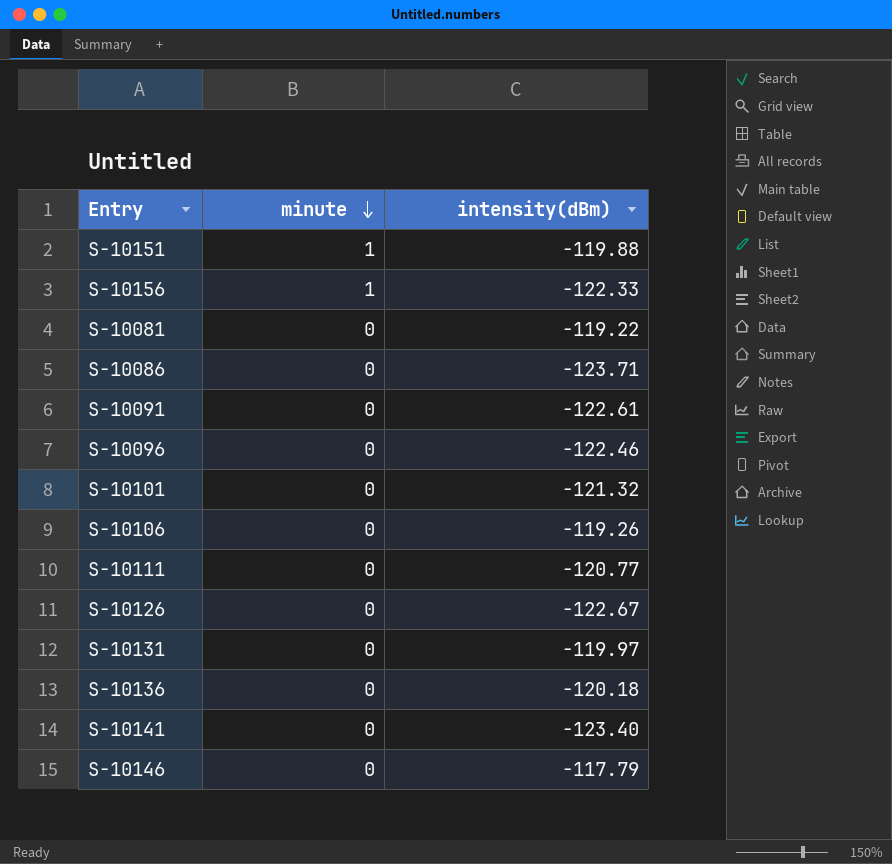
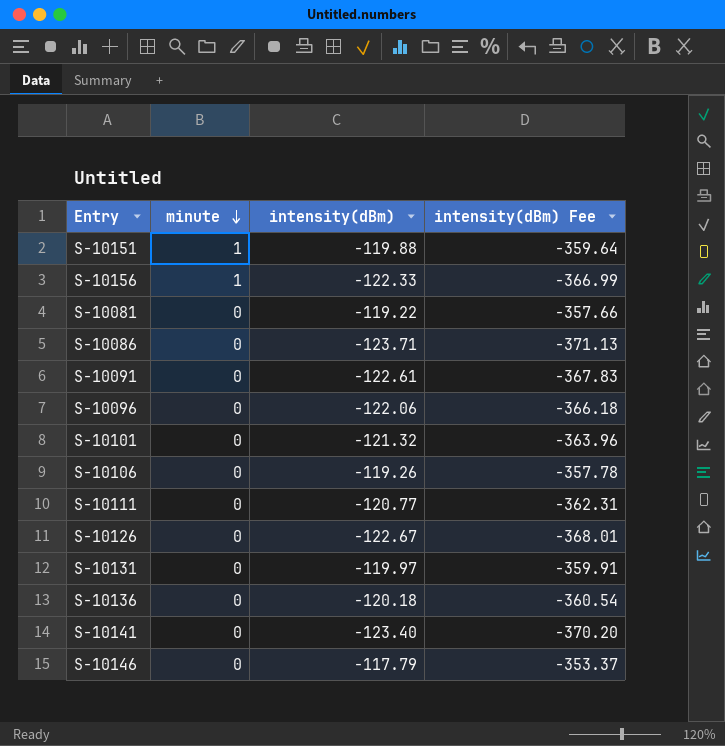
column intensity(dBm) Fee | formula: none -> [intensity(dBm)] * 3
S-10096 | intensity(dBm): -122.46 -> -122.06

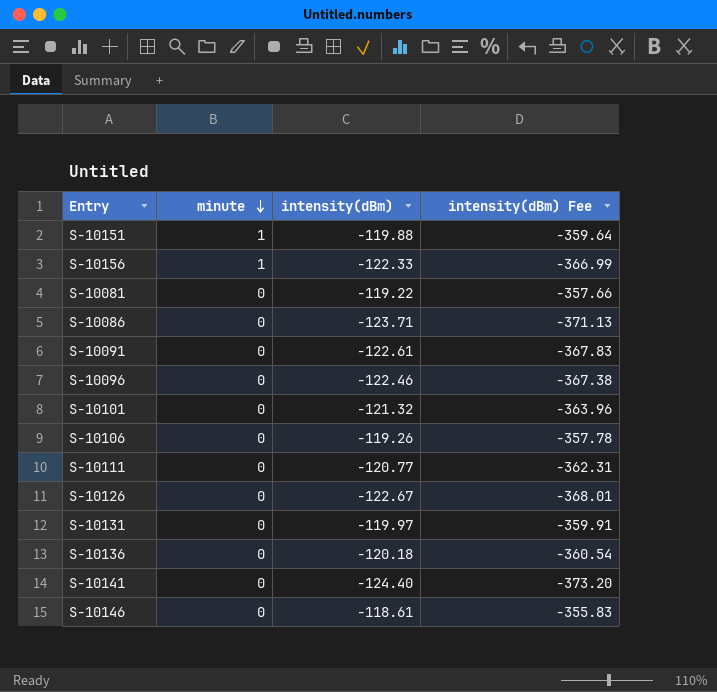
S-10096 | intensity(dBm): -122.06 -> -122.46
S-10096 | intensity(dBm) Fee: -366.18 -> -367.38
S-10141 | intensity(dBm): -123.40 -> -124.40
S-10141 | intensity(dBm) Fee: -370.20 -> -373.20
S-10146 | intensity(dBm): -117.79 -> -118.61
S-10146 | intensity(dBm) Fee: -353.37 -> -355.83

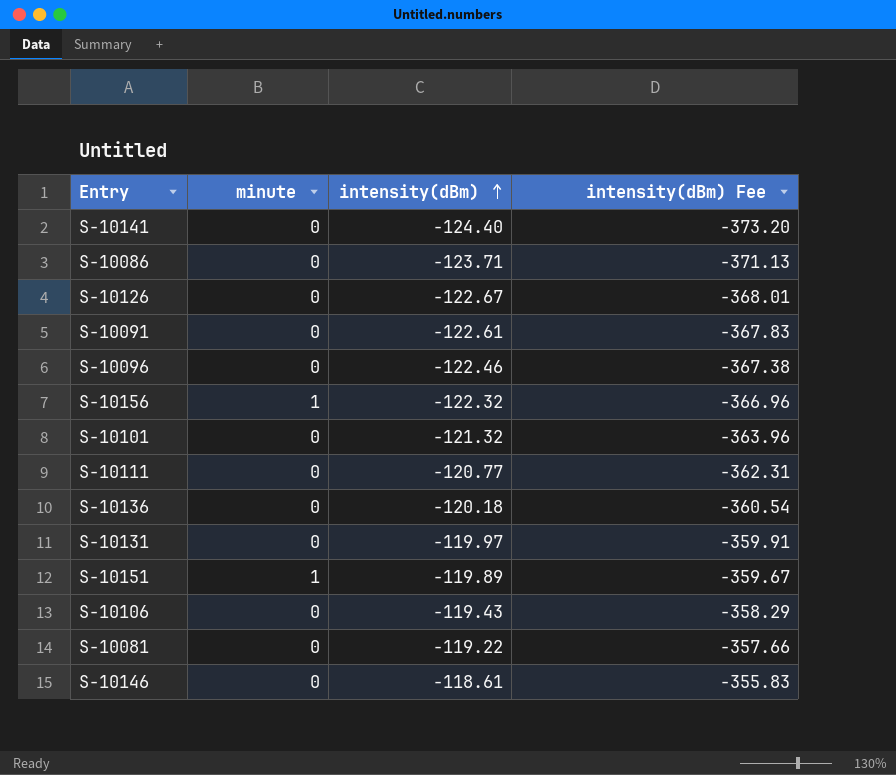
row order: minute descending -> intensity(dBm) ascending
S-10156 | intensity(dBm): -122.33 -> -122.32
S-10156 | intensity(dBm) Fee: -366.99 -> -366.96
S-10151 | intensity(dBm): -119.88 -> -119.89
S-10151 | intensity(dBm) Fee: -359.64 -> -359.67
S-10106 | intensity(dBm): -119.26 -> -119.43
S-10106 | intensity(dBm) Fee: -357.78 -> -358.29

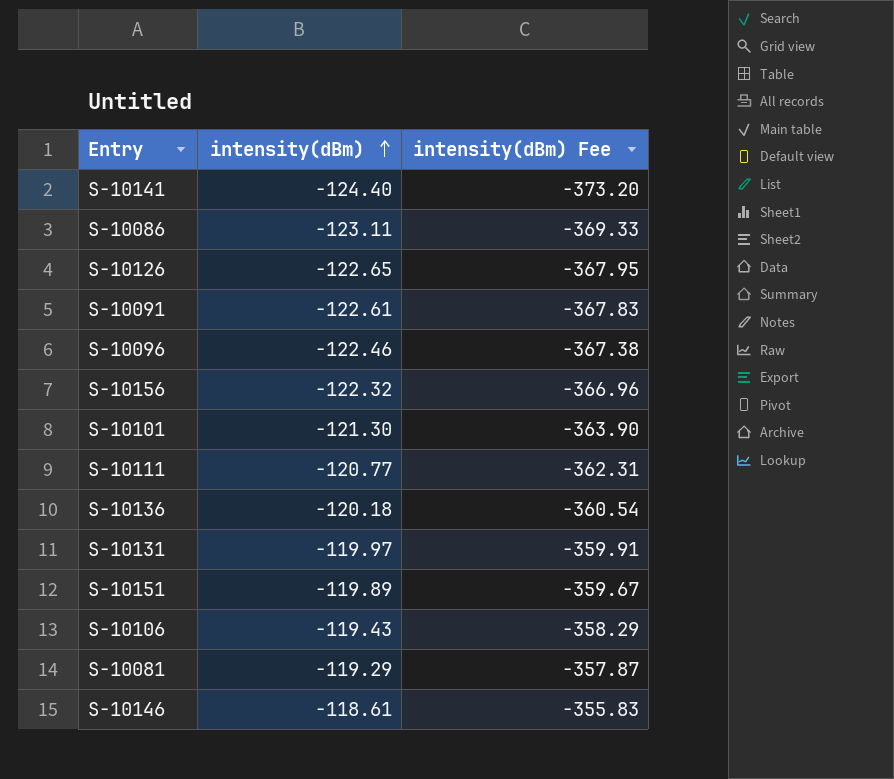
column minute | position: 2 -> none
S-10086 | intensity(dBm): -123.71 -> -123.11
S-10086 | intensity(dBm) Fee: -371.13 -> -369.33
S-10126 | intensity(dBm): -122.67 -> -122.65
S-10126 | intensity(dBm) Fee: -368.01 -> -367.95
S-10101 | intensity(dBm): -121.32 -> -121.30
S-10101 | intensity(dBm) Fee: -363.96 -> -363.90
S-10081 | intensity(dBm): -119.22 -> -119.29
S-10081 | intensity(dBm) Fee: -357.66 -> -357.87

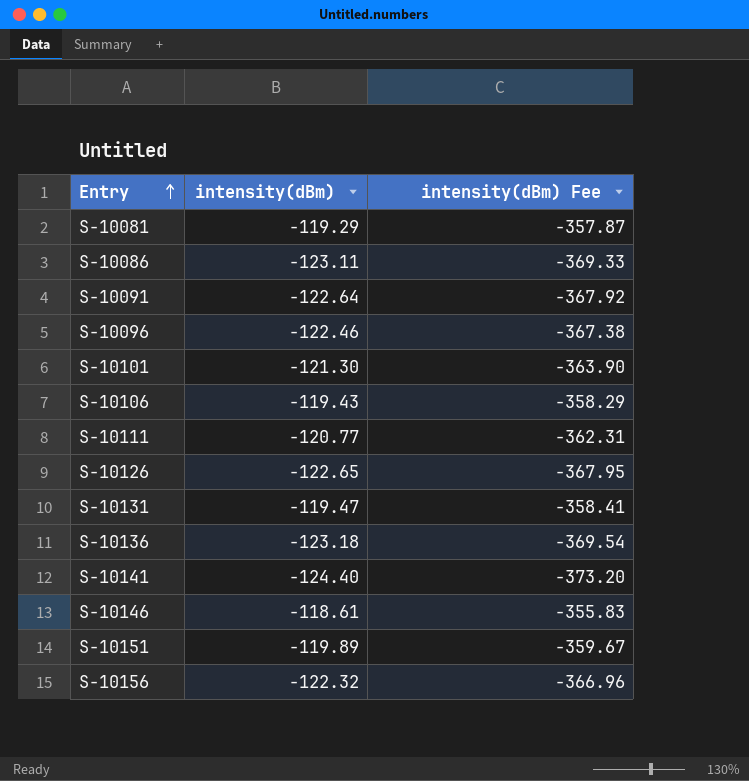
row order: intensity(dBm) ascending -> Entry ascending
S-10091 | intensity(dBm): -122.61 -> -122.64
S-10091 | intensity(dBm) Fee: -367.83 -> -367.92
S-10131 | intensity(dBm): -119.97 -> -119.47
S-10131 | intensity(dBm) Fee: -359.91 -> -358.41
S-10136 | intensity(dBm): -120.18 -> -123.18
S-10136 | intensity(dBm) Fee: -360.54 -> -369.54

